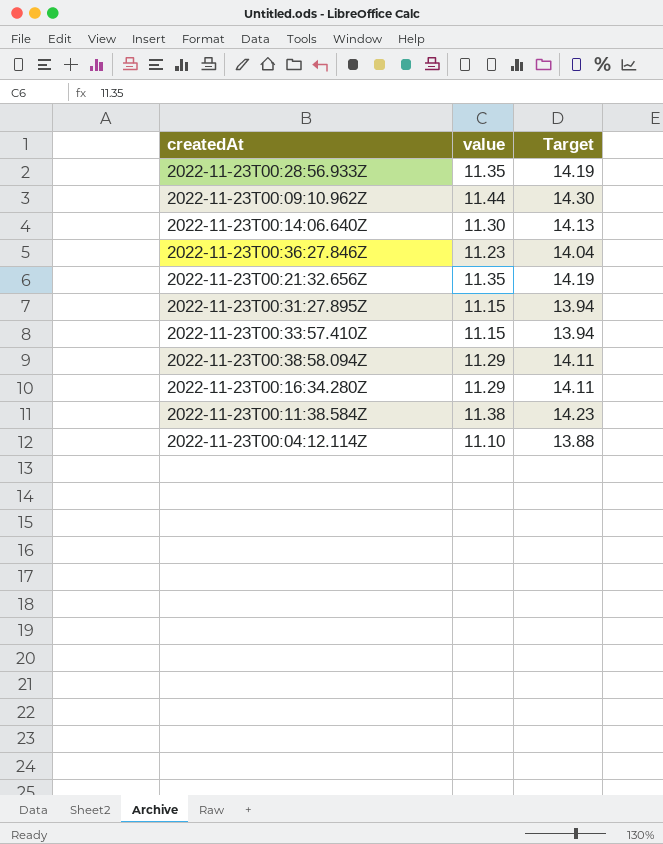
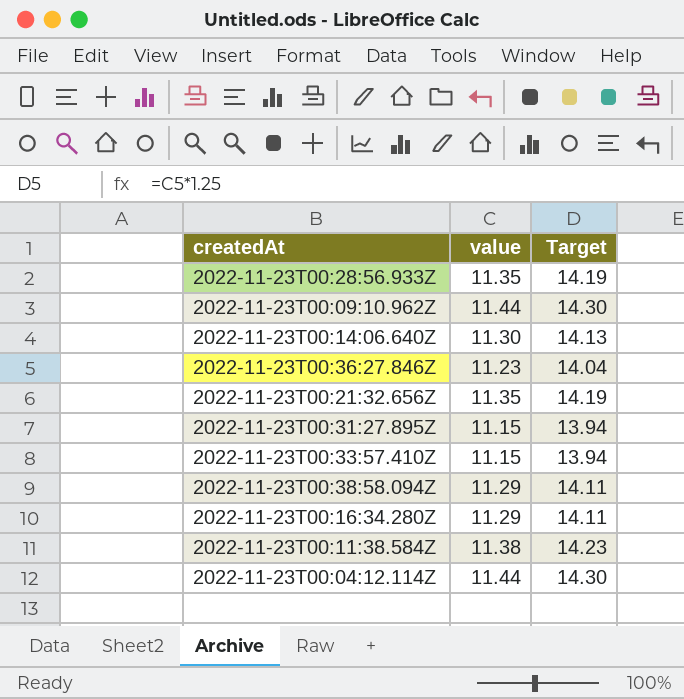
2022-11-23T00:04:12.114Z | value: 11.10 -> 11.44
2022-11-23T00:04:12.114Z | Target: 13.88 -> 14.30

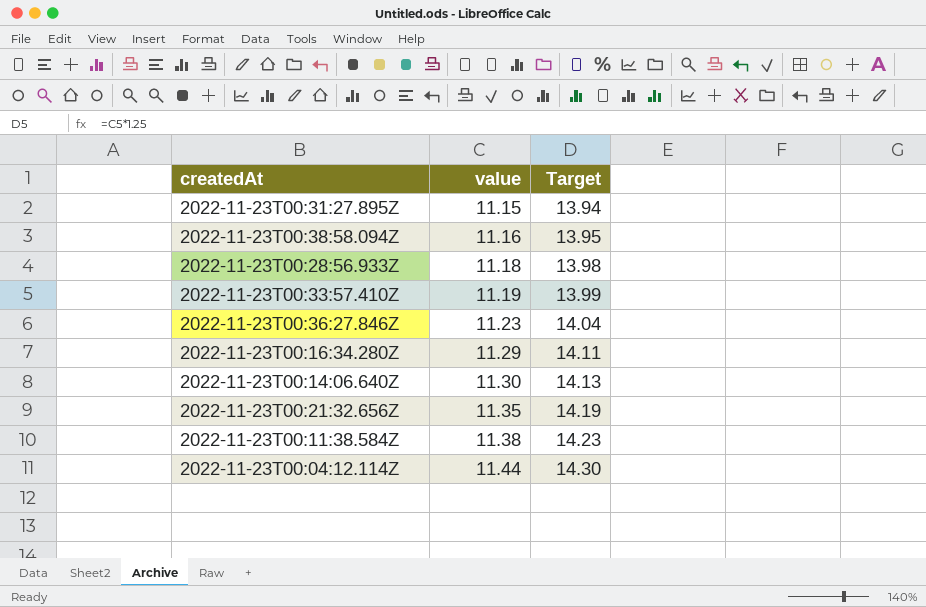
row order: none -> value ascending
row 2022-11-23T00:09:10.962Z: 11.44 | 14.30 -> none
2022-11-23T00:38:58.094Z | value: 11.29 -> 11.16
2022-11-23T00:38:58.094Z | Target: 14.11 -> 13.95
2022-11-23T00:28:56.933Z | value: 11.35 -> 11.18
2022-11-23T00:28:56.933Z | Target: 14.19 -> 13.98
2022-11-23T00:33:57.410Z | value: 11.15 -> 11.19
2022-11-23T00:33:57.410Z | Target: 13.94 -> 13.99

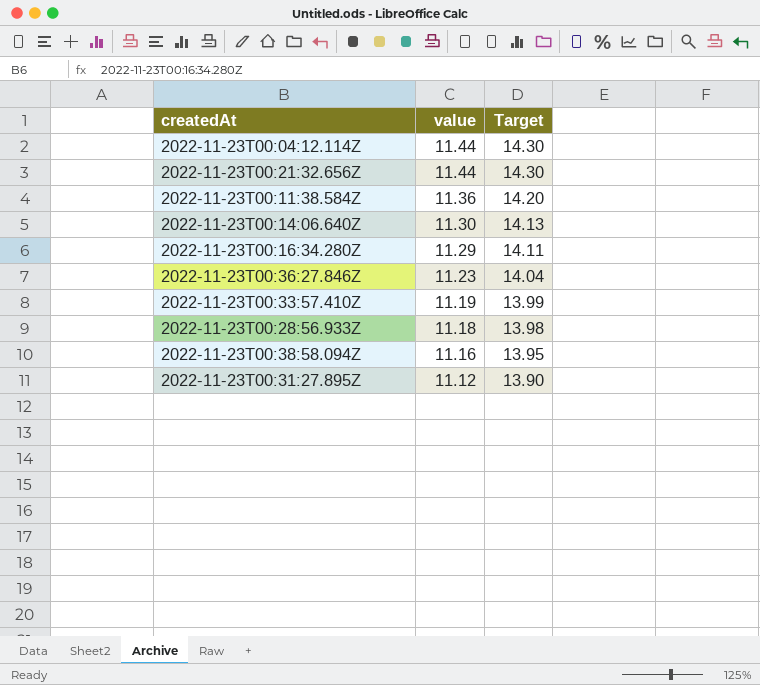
row order: value ascending -> value descending
2022-11-23T00:21:32.656Z | value: 11.35 -> 11.44
2022-11-23T00:21:32.656Z | Target: 14.19 -> 14.30
2022-11-23T00:11:38.584Z | value: 11.38 -> 11.36
2022-11-23T00:11:38.584Z | Target: 14.23 -> 14.20
2022-11-23T00:31:27.895Z | value: 11.15 -> 11.12
2022-11-23T00:31:27.895Z | Target: 13.94 -> 13.90

